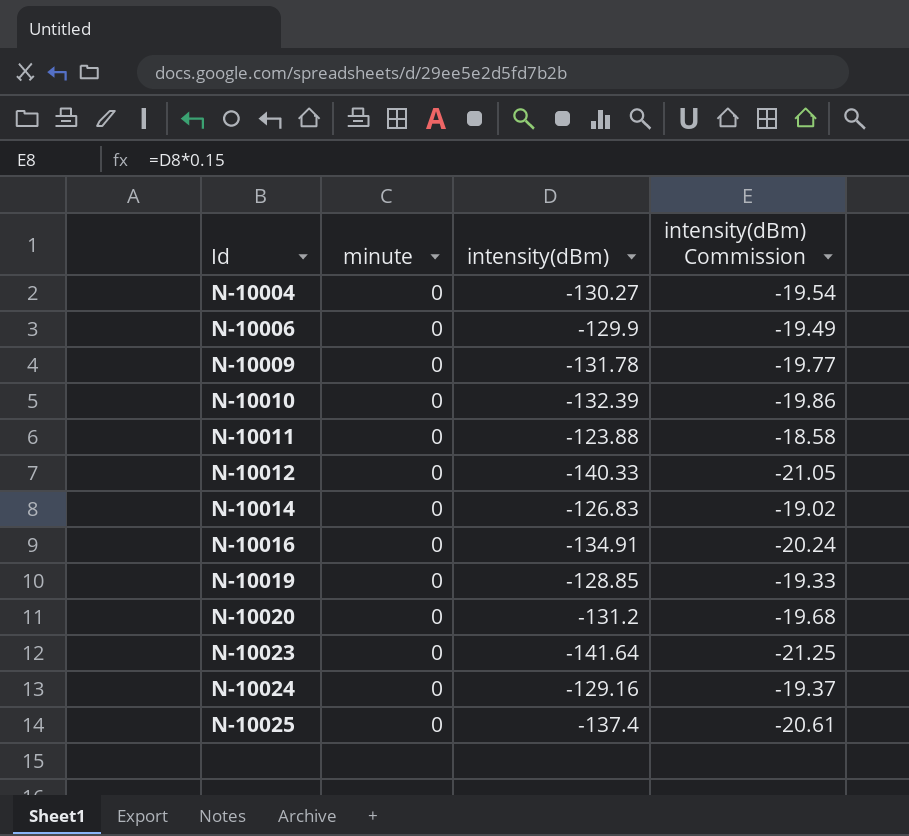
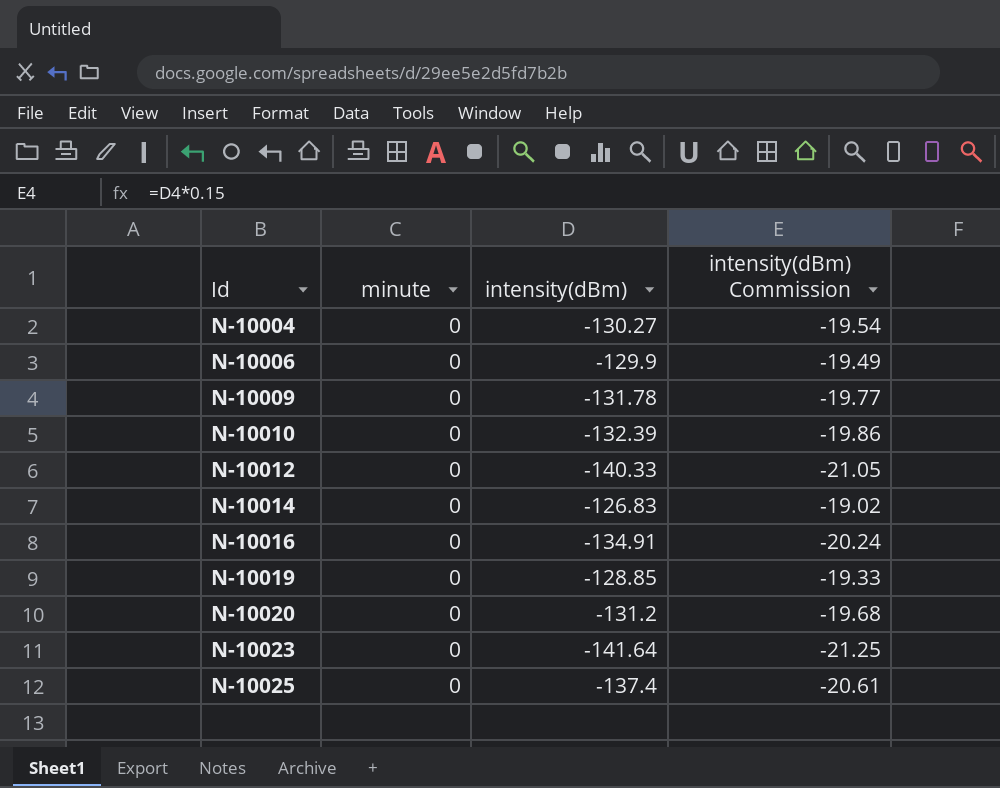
row N-10011: 0 | -123.88 | -18.58 -> none
row N-10024: 0 | -129.16 | -19.37 -> none

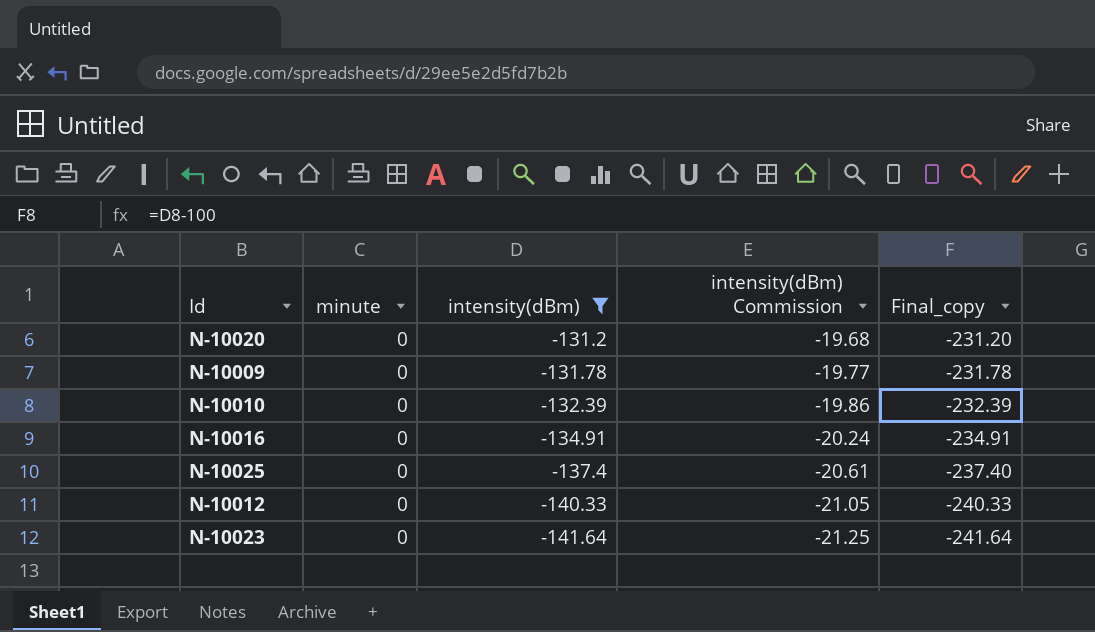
filter: none -> intensity(dBm) <= -131.2
row order: Id ascending -> intensity(dBm) descending
column Final_copy | formula: none -> [intensity(dBm)] - 100

